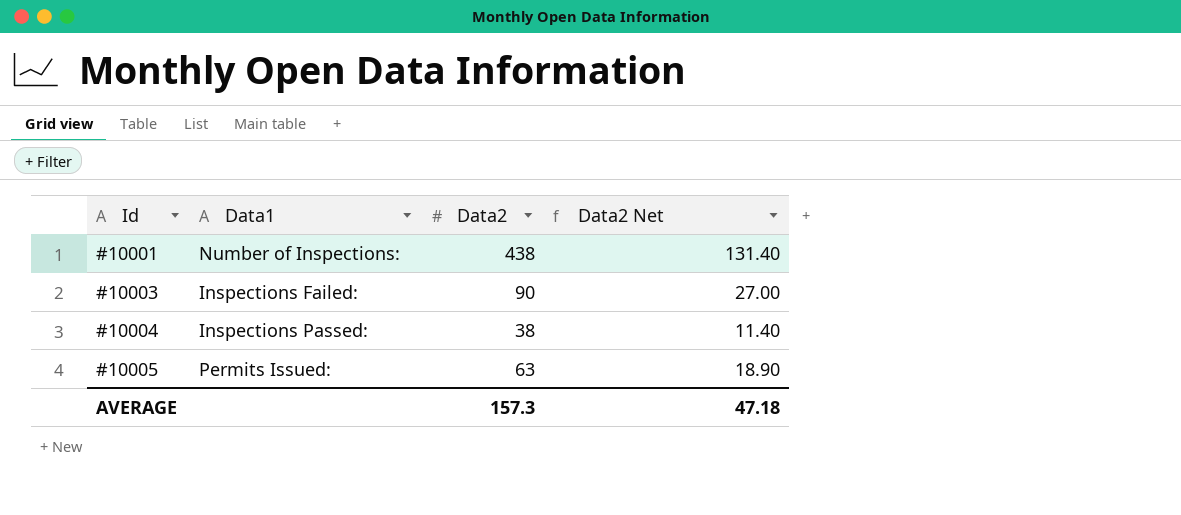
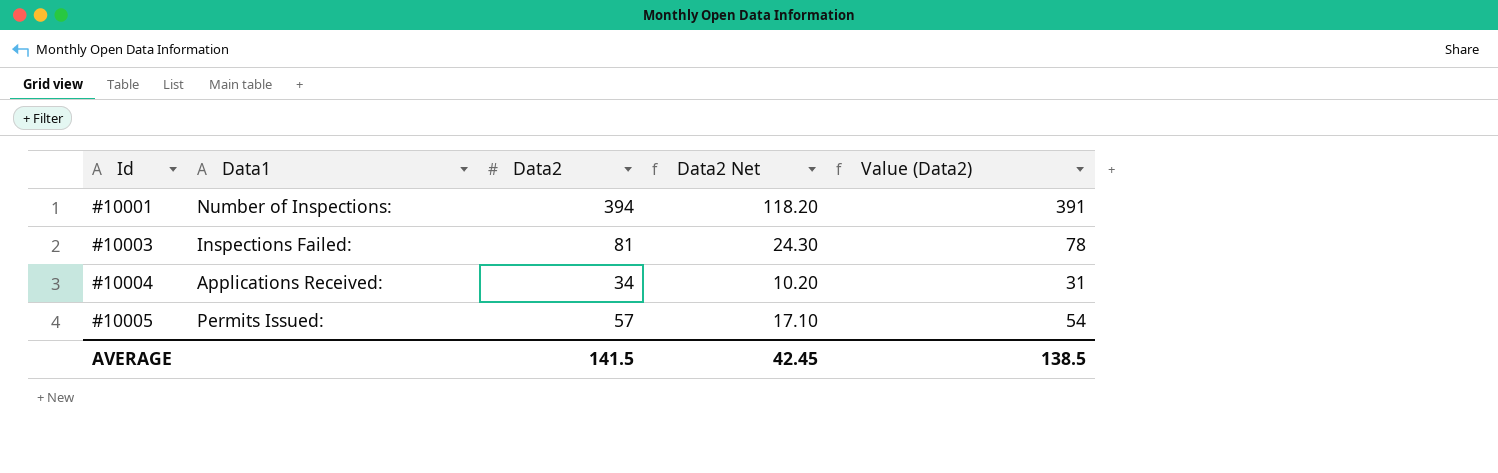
column Value (Data2) | formula: none -> [Data2] - 3
#10001 | Data2: 438 -> 394
#10001 | Data2 Net: 131.40 -> 118.20
#10003 | Data2: 90 -> 81
#10003 | Data2 Net: 27.00 -> 24.30
#10004 | Data1: Inspections Passed: -> Applications Received:
#10004 | Data2: 38 -> 34
#10004 | Data2 Net: 11.40 -> 10.20
#10005 | Data2: 63 -> 57
#10005 | Data2 Net: 18.90 -> 17.10
AVERAGE | Data2: 157.3 -> 141.5
AVERAGE | Data2 Net: 47.18 -> 42.45

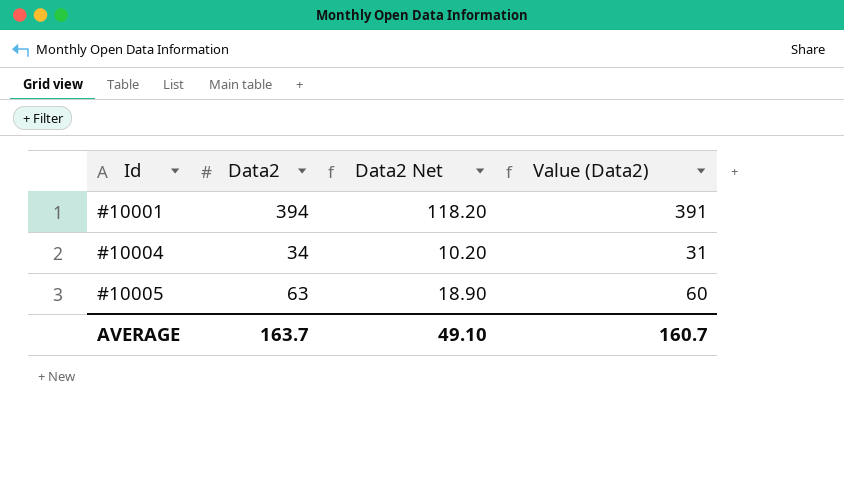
column Data1 | position: 2 -> none
row #10003: Inspections Failed: | 81 | 24.30 | 78 -> none
#10005 | Data2: 57 -> 63
#10005 | Data2 Net: 17.10 -> 18.90
#10005 | Value (Data2): 54 -> 60
AVERAGE | Data2: 141.5 -> 163.7
AVERAGE | Data2 Net: 42.45 -> 49.10
AVERAGE | Value (Data2): 138.5 -> 160.7

